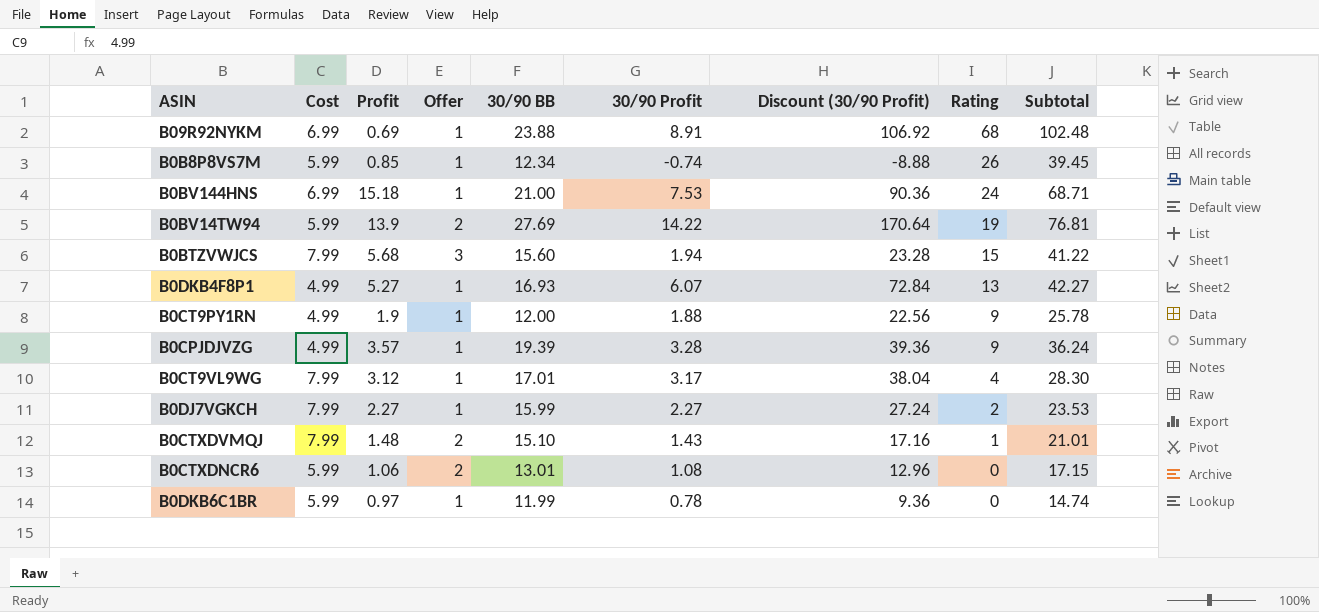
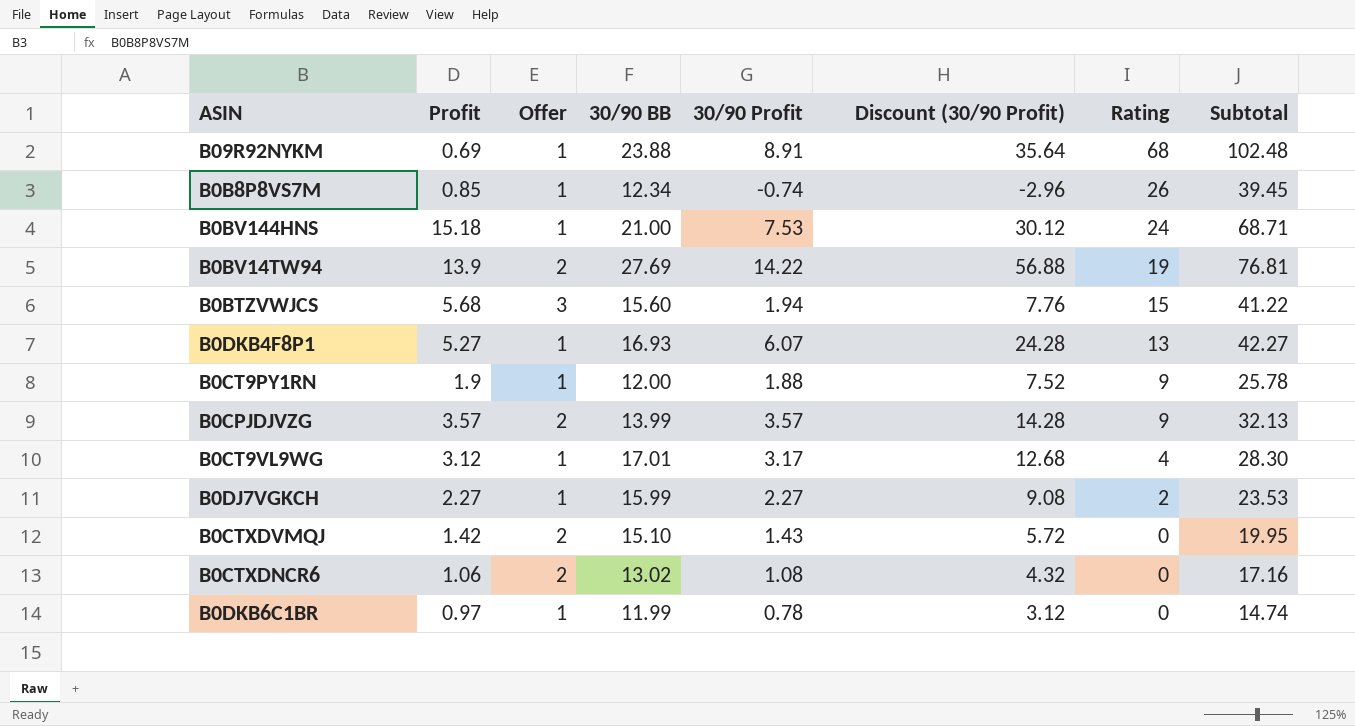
column Cost | position: 2 -> none
column Discount (30/90 Profit) | formula: [30/90 Profit] * 12 -> [30/90 Profit] * 4
B0CPJDJVZG | Offer: 1 -> 2
B0CPJDJVZG | 30/90 BB: 19.39 -> 13.99
B0CPJDJVZG | 30/90 Profit: 3.28 -> 3.57
B0CPJDJVZG | Subtotal: 36.24 -> 32.13
B0CTXDVMQJ | Profit: 1.48 -> 1.42
B0CTXDVMQJ | Rating: 1 -> 0
B0CTXDVMQJ | Subtotal: 21.01 -> 19.95
B0CTXDNCR6 | 30/90 BB: 13.01 -> 13.02
B0CTXDNCR6 | Subtotal: 17.15 -> 17.16

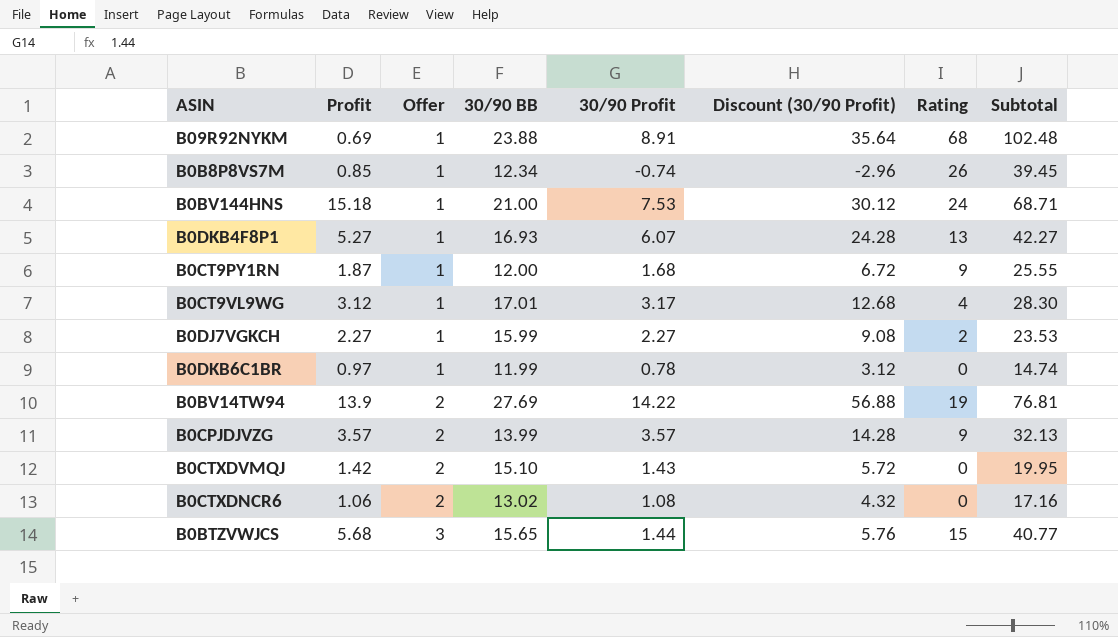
row order: Rating descending -> Offer ascending
B0CT9PY1RN | Profit: 1.9 -> 1.87
B0CT9PY1RN | 30/90 Profit: 1.88 -> 1.68
B0CT9PY1RN | Discount (30/90 Profit): 7.52 -> 6.72
B0CT9PY1RN | Subtotal: 25.78 -> 25.55
B0BTZVWJCS | 30/90 BB: 15.60 -> 15.65
B0BTZVWJCS | 30/90 Profit: 1.94 -> 1.44
B0BTZVWJCS | Discount (30/90 Profit): 7.76 -> 5.76
B0BTZVWJCS | Subtotal: 41.22 -> 40.77

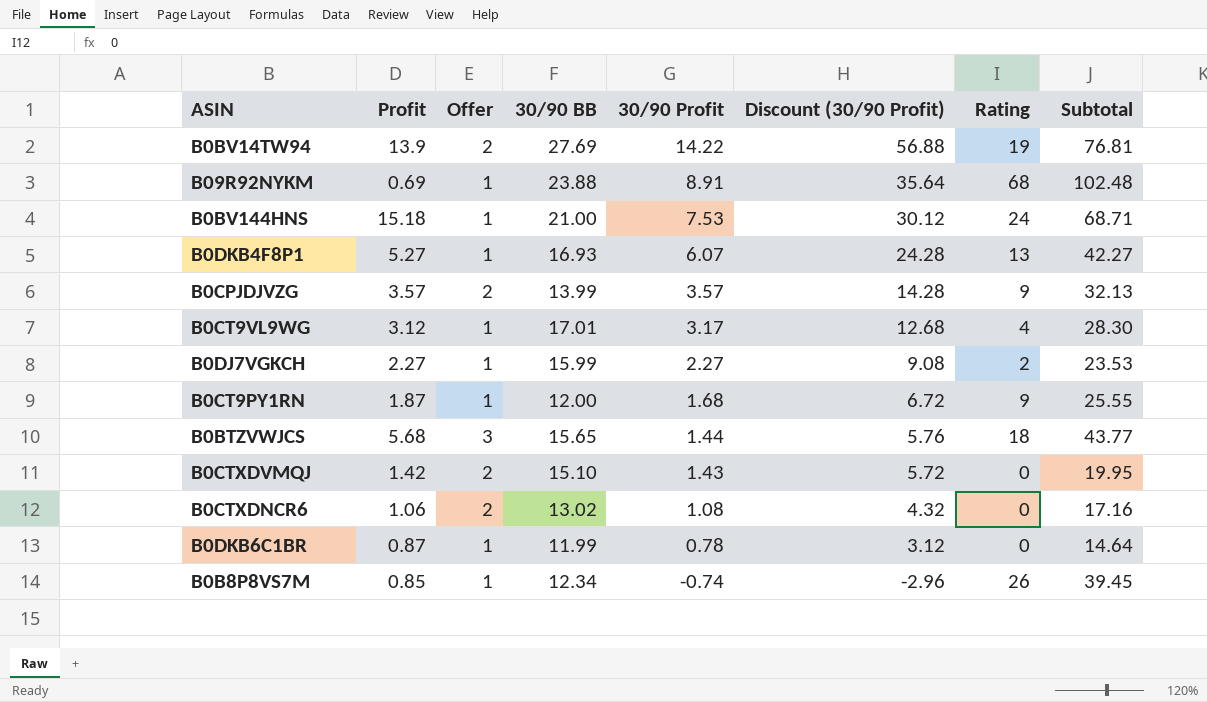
row order: Offer ascending -> 30/90 Profit descending
B0BTZVWJCS | Rating: 15 -> 18
B0BTZVWJCS | Subtotal: 40.77 -> 43.77
B0DKB6C1BR | Profit: 0.97 -> 0.87
B0DKB6C1BR | Subtotal: 14.74 -> 14.64

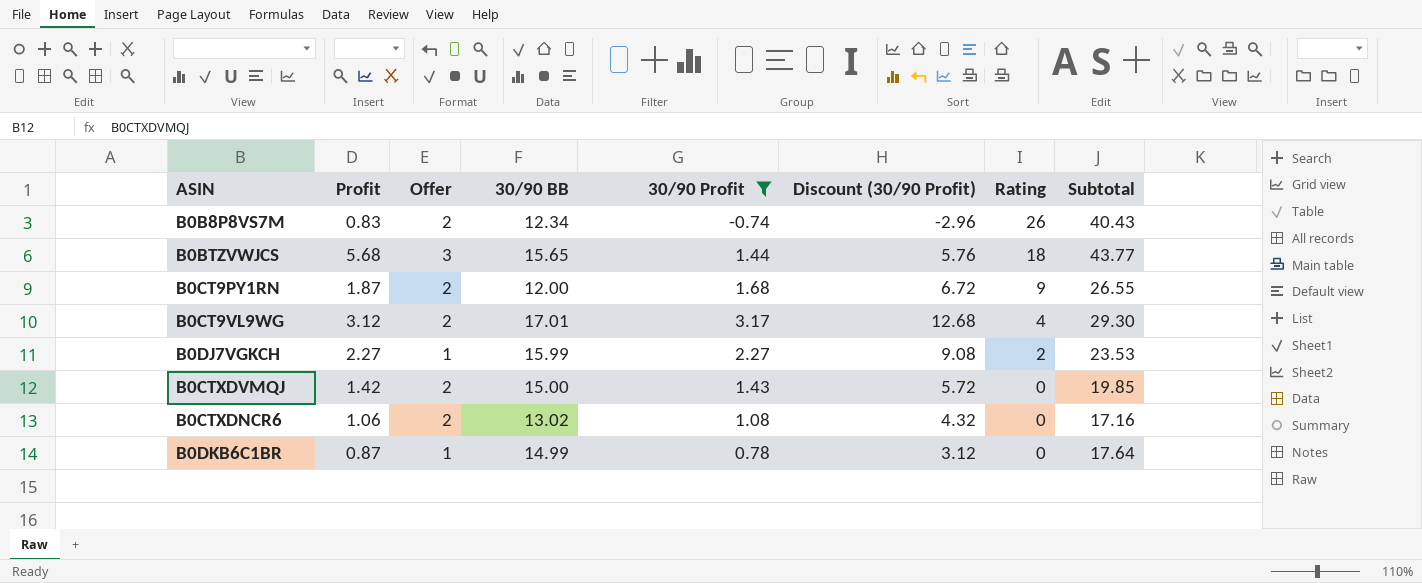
filter: none -> 30/90 Profit <= 3.17
row order: 30/90 Profit descending -> Rating descending
B0B8P8VS7M | Profit: 0.85 -> 0.83
B0B8P8VS7M | Offer: 1 -> 2
B0B8P8VS7M | Subtotal: 39.45 -> 40.43
B0CT9PY1RN | Offer: 1 -> 2
B0CT9PY1RN | Subtotal: 25.55 -> 26.55
B0CT9VL9WG | Offer: 1 -> 2
B0CT9VL9WG | Subtotal: 28.30 -> 29.30
B0CTXDVMQJ | 30/90 BB: 15.10 -> 15.00
B0CTXDVMQJ | Subtotal: 19.95 -> 19.85
B0DKB6C1BR | 30/90 BB: 11.99 -> 14.99
B0DKB6C1BR | Subtotal: 14.64 -> 17.64

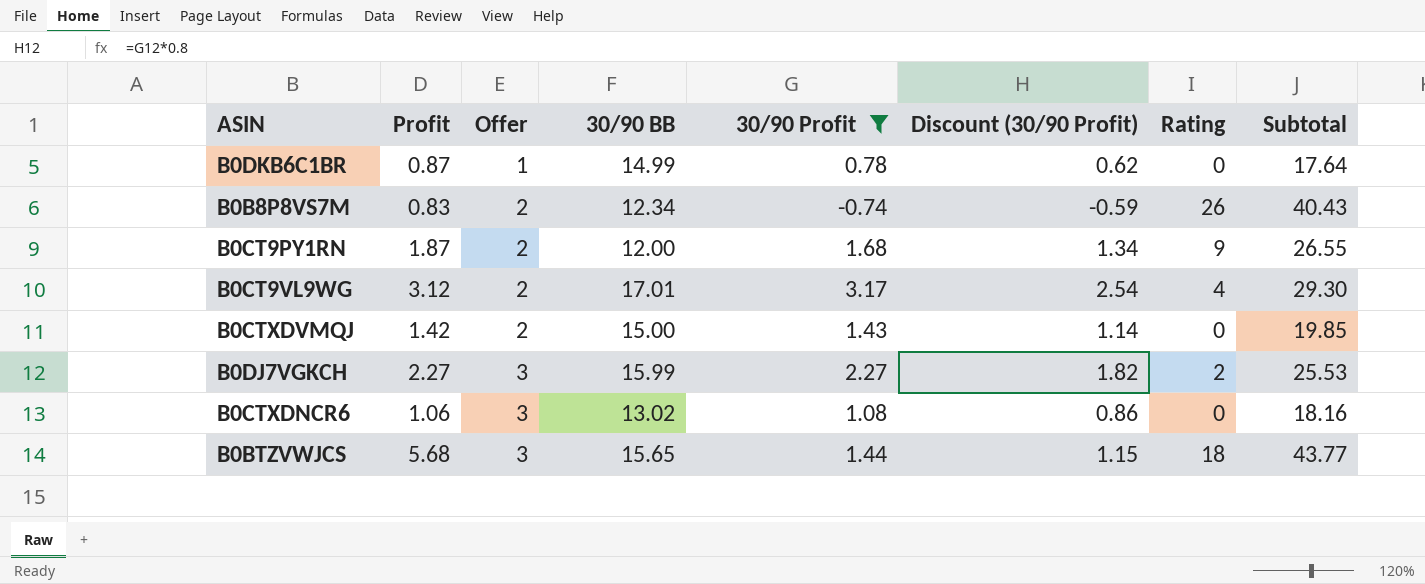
row order: Rating descending -> Offer ascending
column Discount (30/90 Profit) | formula: [30/90 Profit] * 4 -> [30/90 Profit] * 0.8
B0DJ7VGKCH | Offer: 1 -> 3
B0DJ7VGKCH | Subtotal: 23.53 -> 25.53
B0CTXDNCR6 | Offer: 2 -> 3
B0CTXDNCR6 | Subtotal: 17.16 -> 18.16

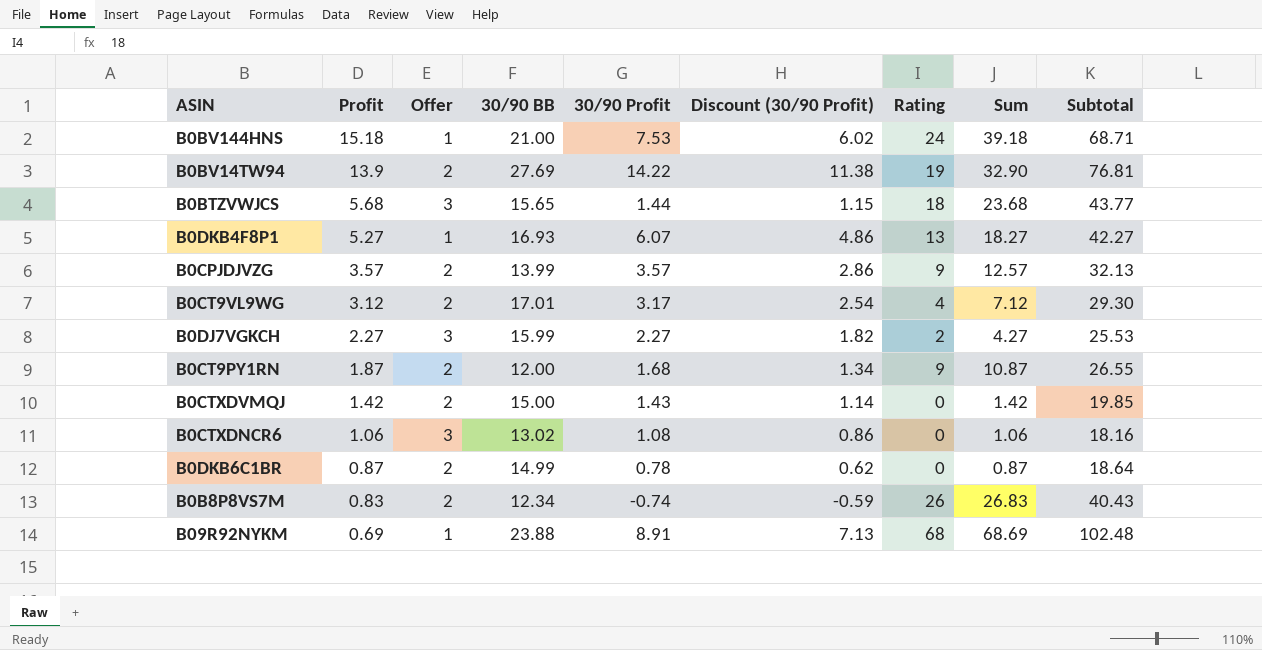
filter: 30/90 Profit <= 3.17 -> none
row order: Offer ascending -> Profit descending
column Sum | formula: none -> [Profit] + [Rating]
B0DKB6C1BR | Offer: 1 -> 2
B0DKB6C1BR | Subtotal: 17.64 -> 18.64

